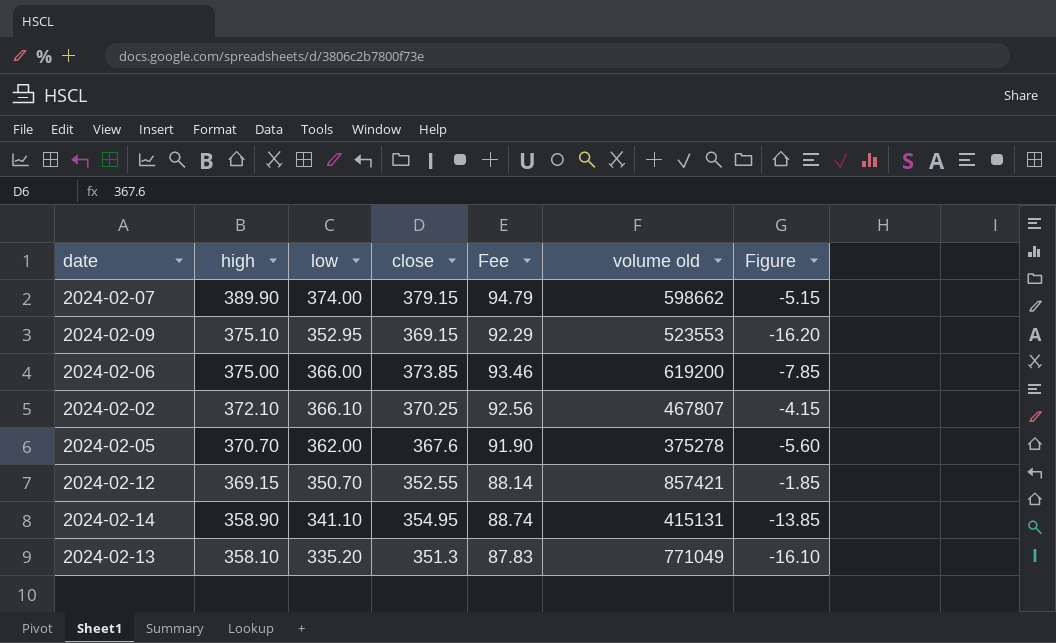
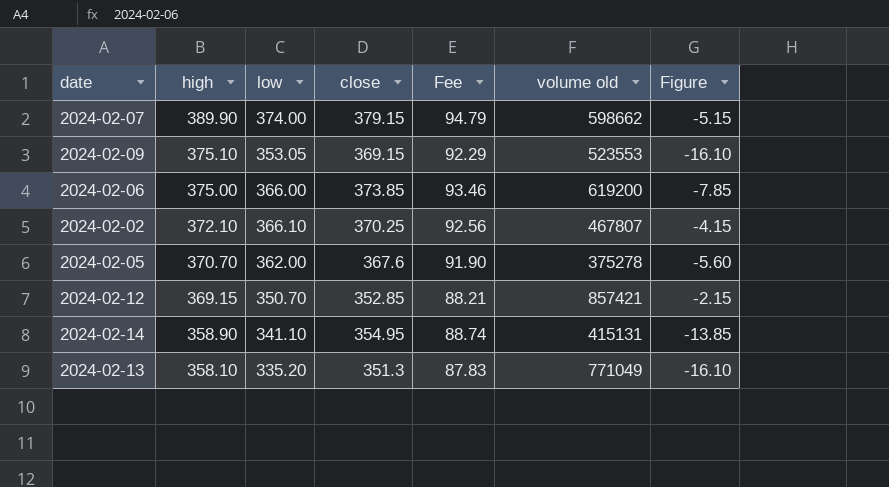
2024-02-09 | low: 352.95 -> 353.05
2024-02-09 | Figure: -16.20 -> -16.10
2024-02-12 | close: 352.55 -> 352.85
2024-02-12 | Fee: 88.14 -> 88.21
2024-02-12 | Figure: -1.85 -> -2.15

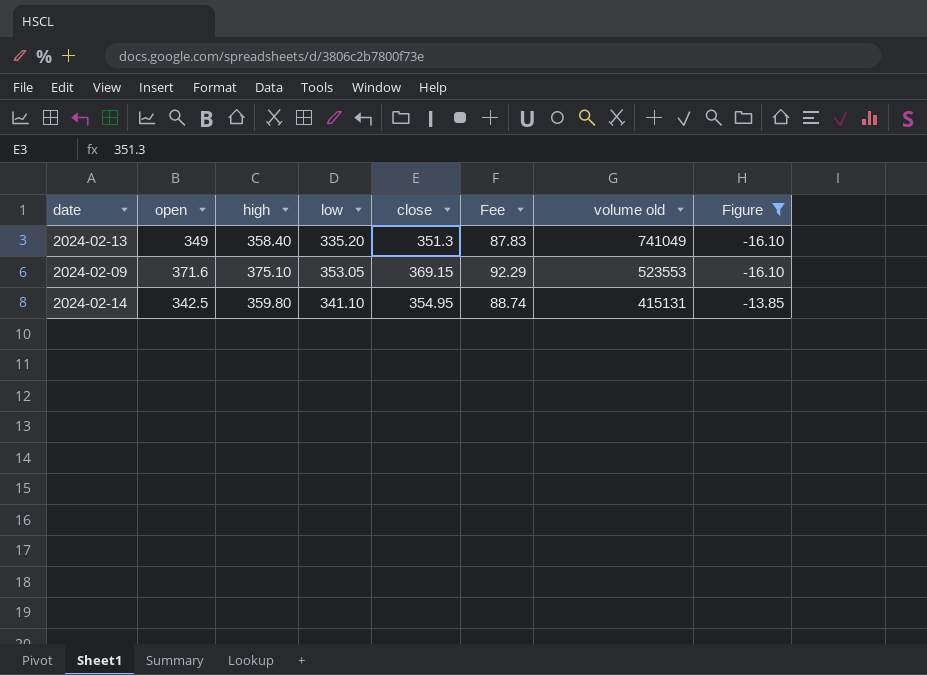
filter: none -> Figure <= -13.85
row order: high descending -> volume old descending
column open | position: none -> 2
2024-02-13 | high: 358.10 -> 358.40
2024-02-13 | volume old: 771049 -> 741049
2024-02-14 | high: 358.90 -> 359.80

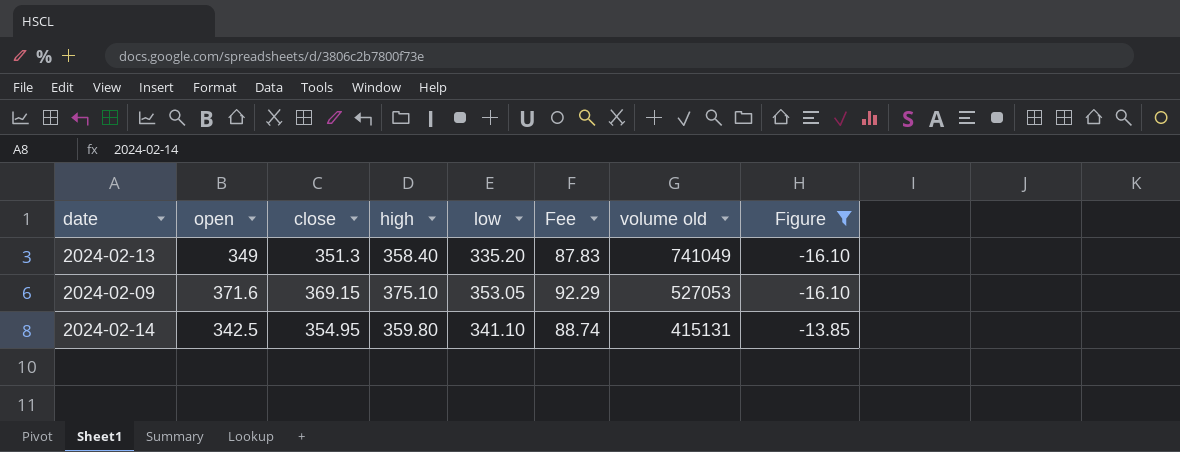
column close | position: 5 -> 3
2024-02-09 | volume old: 523553 -> 527053

